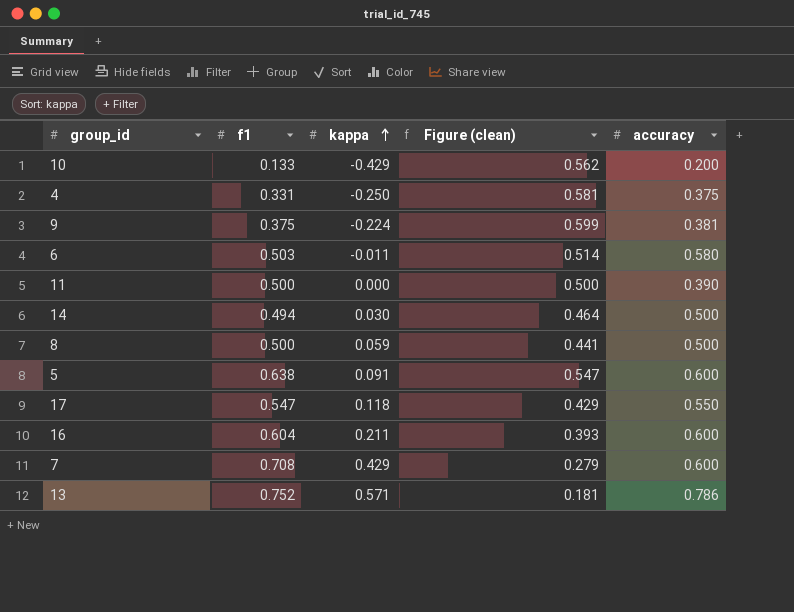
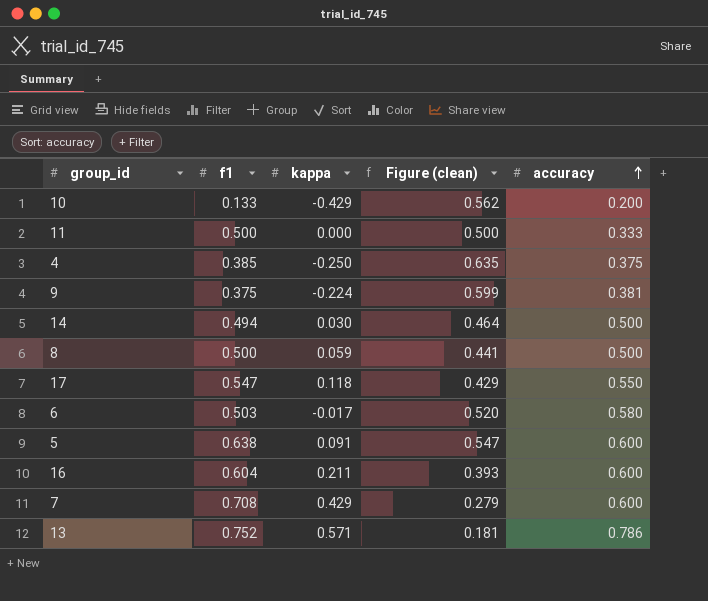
row order: kappa ascending -> accuracy ascending
11 | accuracy: 0.390 -> 0.333
4 | f1: 0.331 -> 0.385
4 | Figure (clean): 0.581 -> 0.635
6 | kappa: -0.011 -> -0.017
6 | Figure (clean): 0.514 -> 0.520

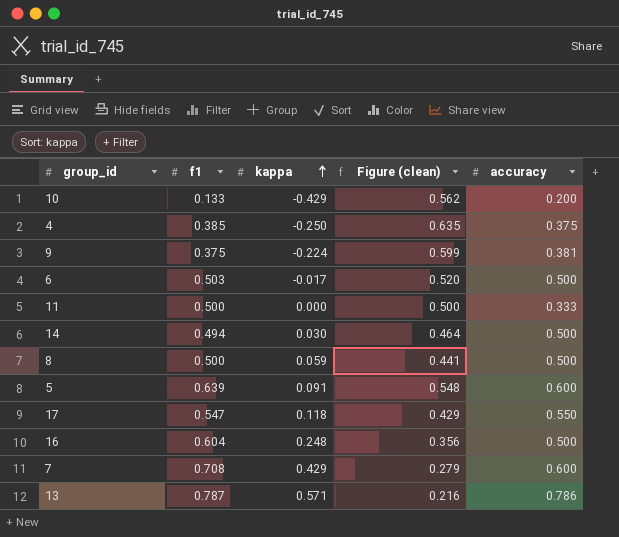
row order: accuracy ascending -> kappa ascending
6 | accuracy: 0.580 -> 0.500
5 | f1: 0.638 -> 0.639
5 | Figure (clean): 0.547 -> 0.548
16 | kappa: 0.211 -> 0.248
16 | Figure (clean): 0.393 -> 0.356
16 | accuracy: 0.600 -> 0.500
13 | f1: 0.752 -> 0.787
13 | Figure (clean): 0.181 -> 0.216

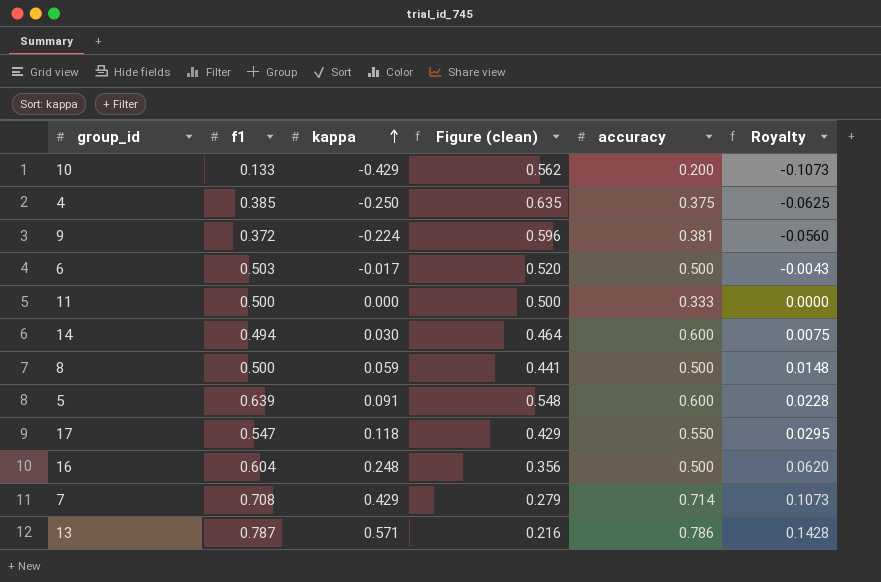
column Royalty | formula: none -> [kappa] * 0.25
9 | f1: 0.375 -> 0.372
9 | Figure (clean): 0.599 -> 0.596
14 | accuracy: 0.500 -> 0.600
7 | accuracy: 0.600 -> 0.714

